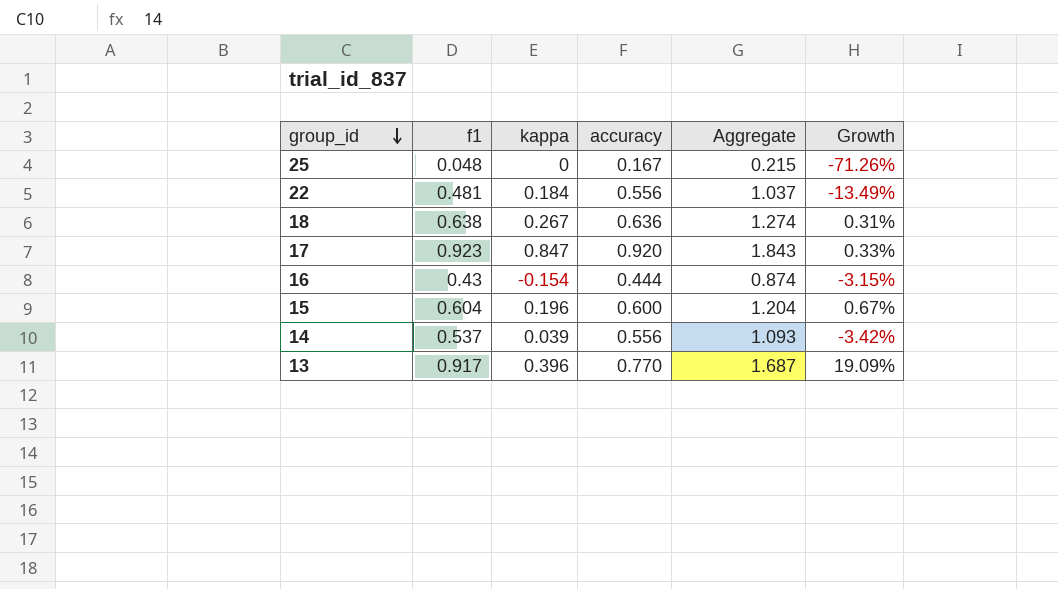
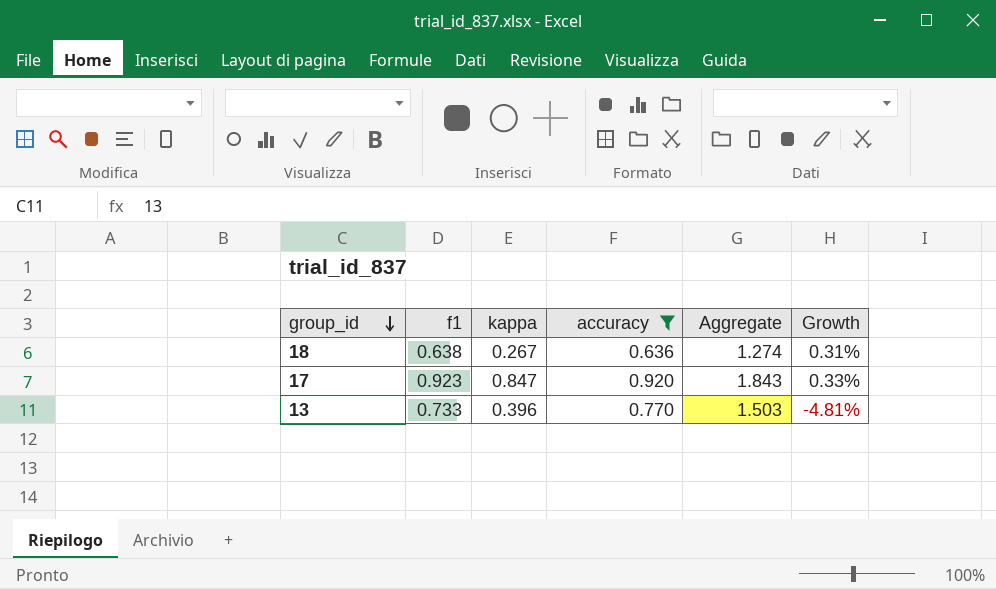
filter: none -> accuracy >= 0.636
13 | f1: 0.917 -> 0.733
13 | Aggregate: 1.687 -> 1.503
13 | Growth: 19.09% -> -4.81%

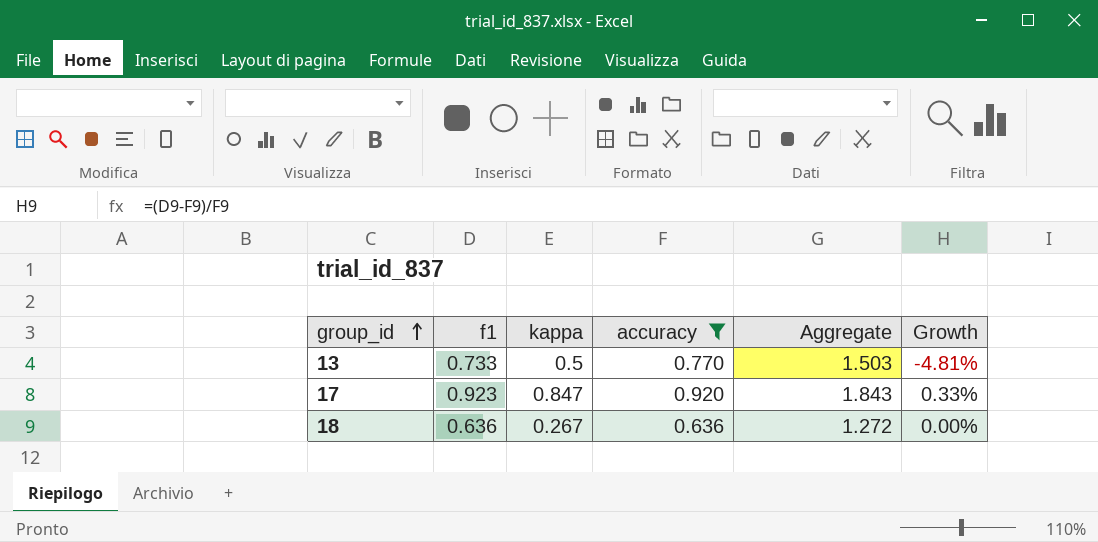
row order: group_id descending -> group_id ascending
13 | kappa: 0.396 -> 0.5
18 | f1: 0.638 -> 0.636
18 | Aggregate: 1.274 -> 1.272
18 | Growth: 0.31% -> 0.00%

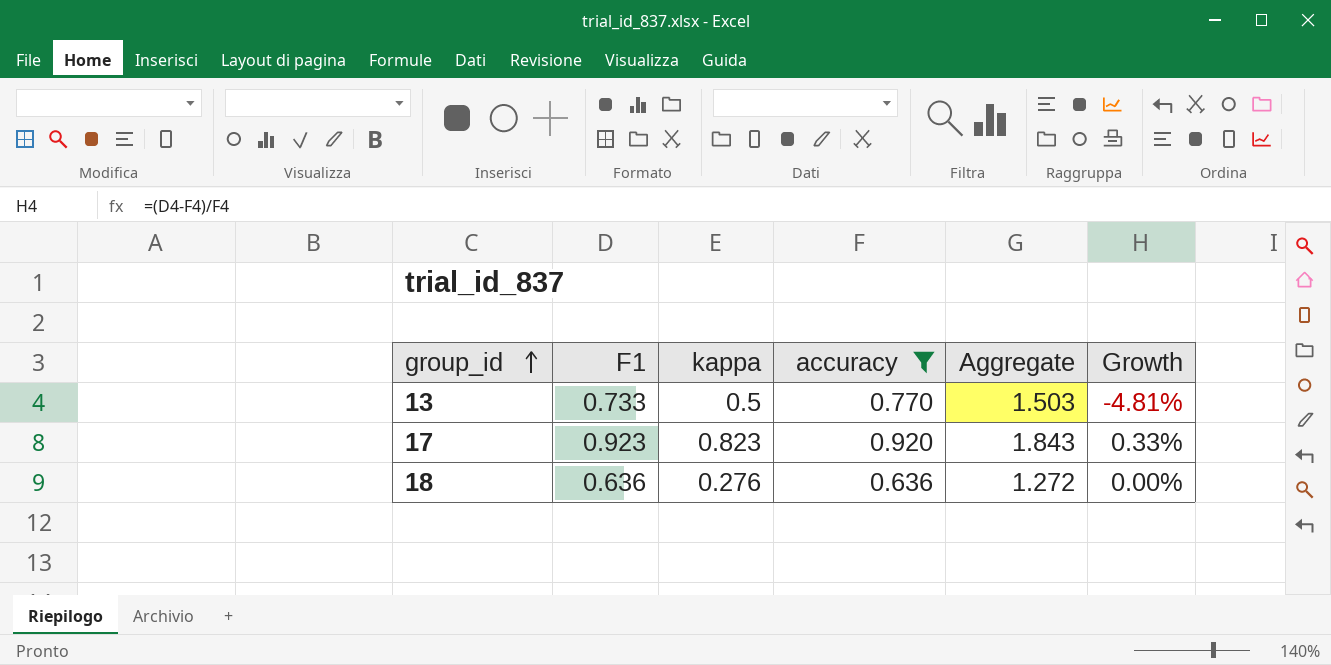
column name: f1 -> F1
17 | kappa: 0.847 -> 0.823
18 | kappa: 0.267 -> 0.276

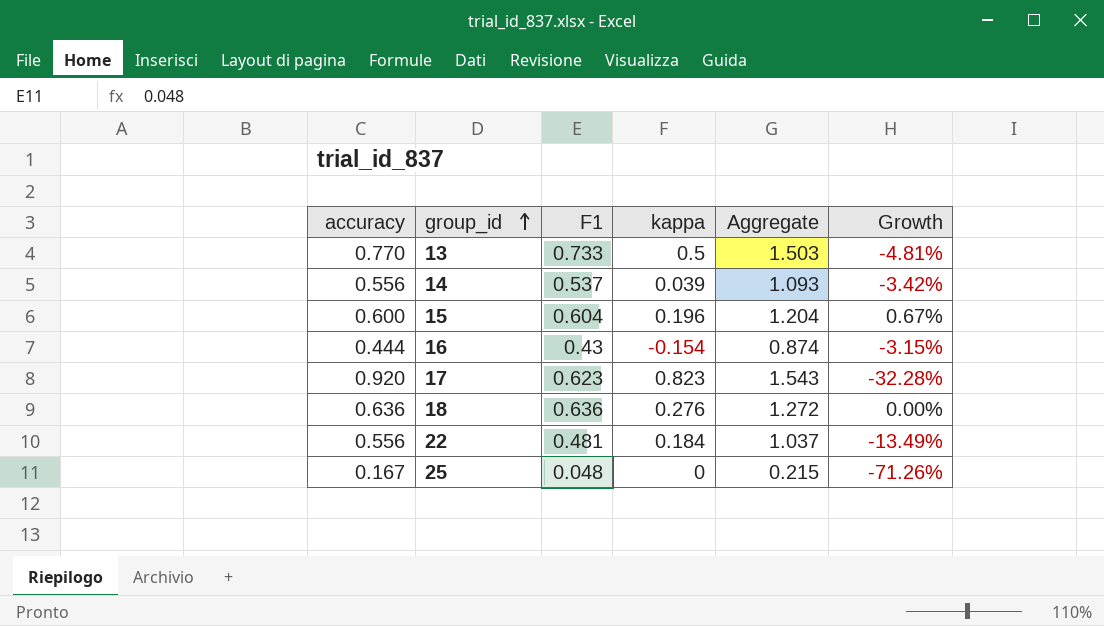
filter: accuracy >= 0.636 -> none
column accuracy | position: 4 -> 1
17 | F1: 0.923 -> 0.623
17 | Aggregate: 1.843 -> 1.543
17 | Growth: 0.33% -> -32.28%

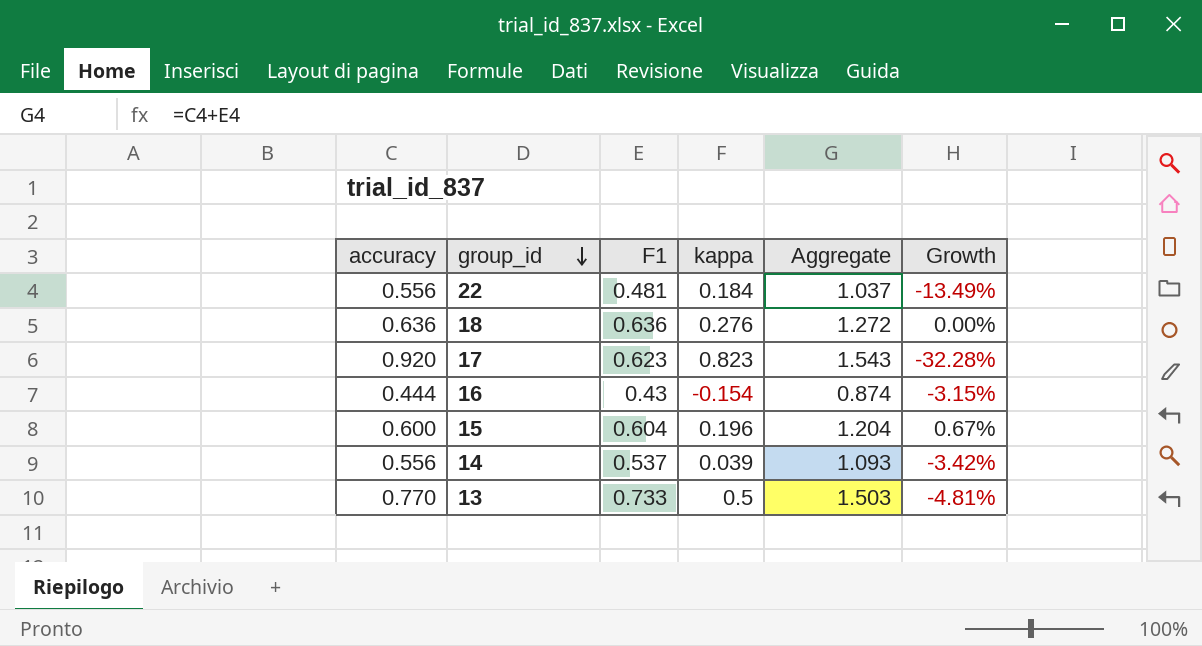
row order: group_id ascending -> group_id descending
row 25: 0.167 | 0.048 | 0 | 0.215 | -71.26% -> none

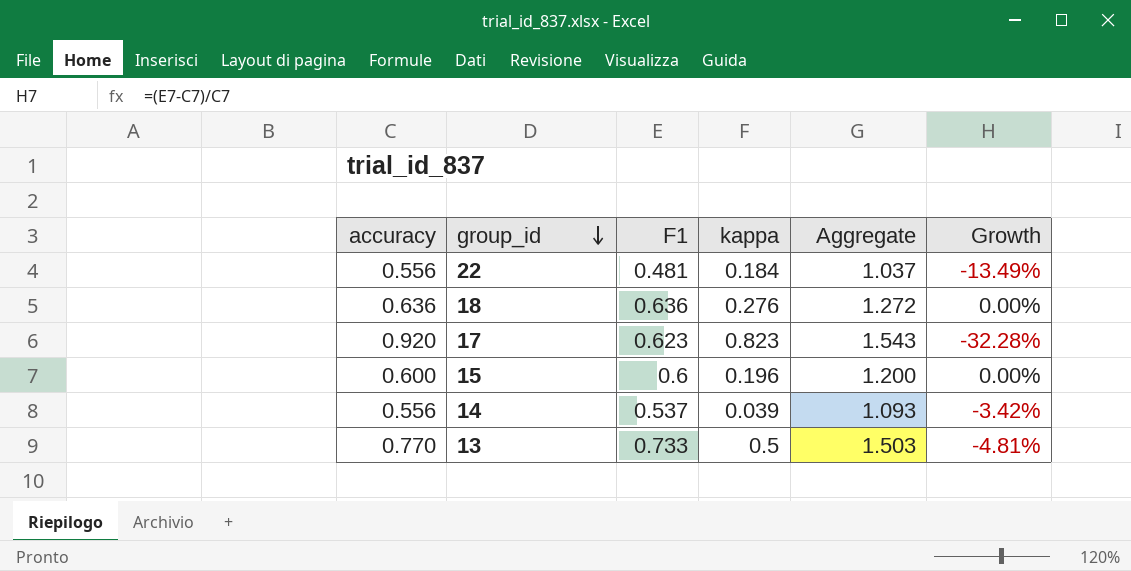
row 16: 0.444 | 0.43 | -0.154 | 0.874 | -3.15% -> none
15 | F1: 0.604 -> 0.6
15 | Aggregate: 1.204 -> 1.200
15 | Growth: 0.67% -> 0.00%

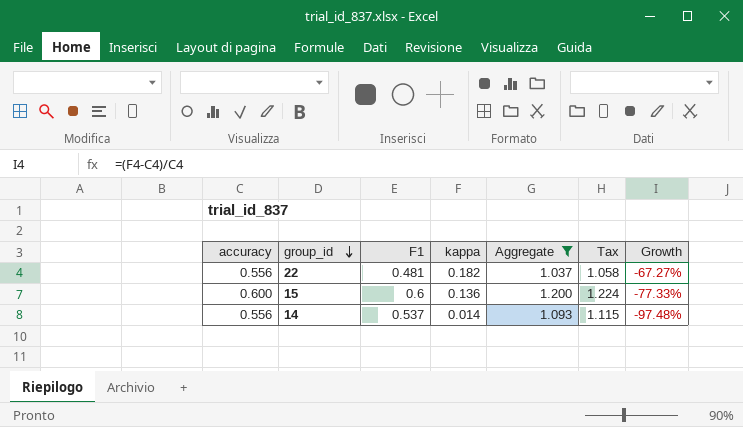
filter: none -> Aggregate <= 1.200
column Tax | formula: none -> [Aggregate] * 1.02
column Growth | formula: ([F1] - [accuracy]) / [accuracy] -> ([kappa] - [accuracy]) / [accuracy]
22 | kappa: 0.184 -> 0.182
15 | kappa: 0.196 -> 0.136
14 | kappa: 0.039 -> 0.014

